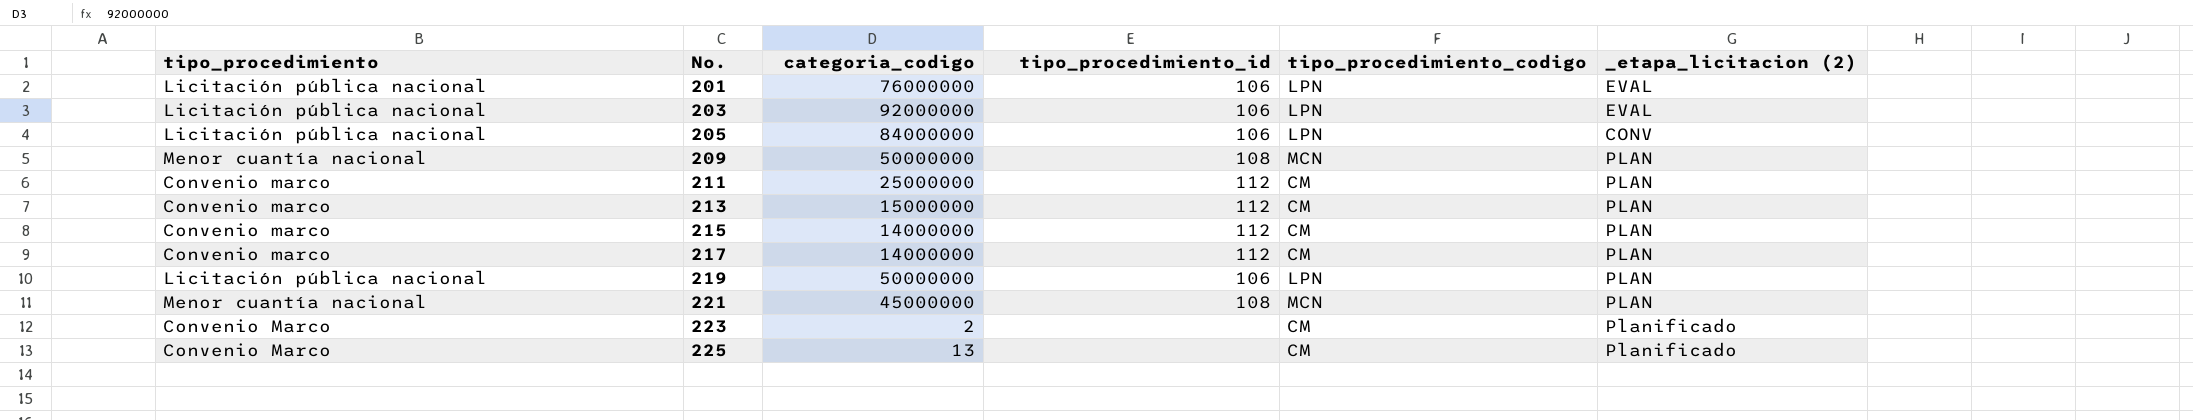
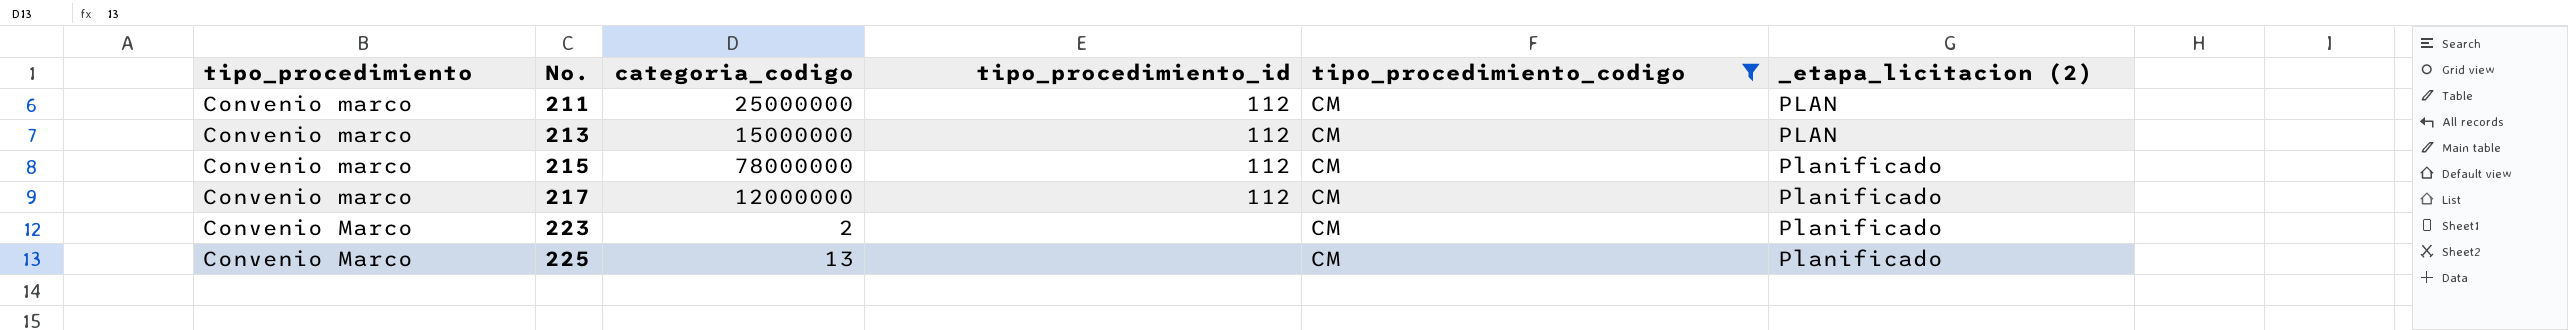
filter: none -> tipo_procedimiento_codigo = CM
215 | categoria_codigo: 14000000 -> 78000000
215 | _etapa_licitacion (2): PLAN -> Planificado
217 | categoria_codigo: 14000000 -> 12000000
217 | _etapa_licitacion (2): PLAN -> Planificado

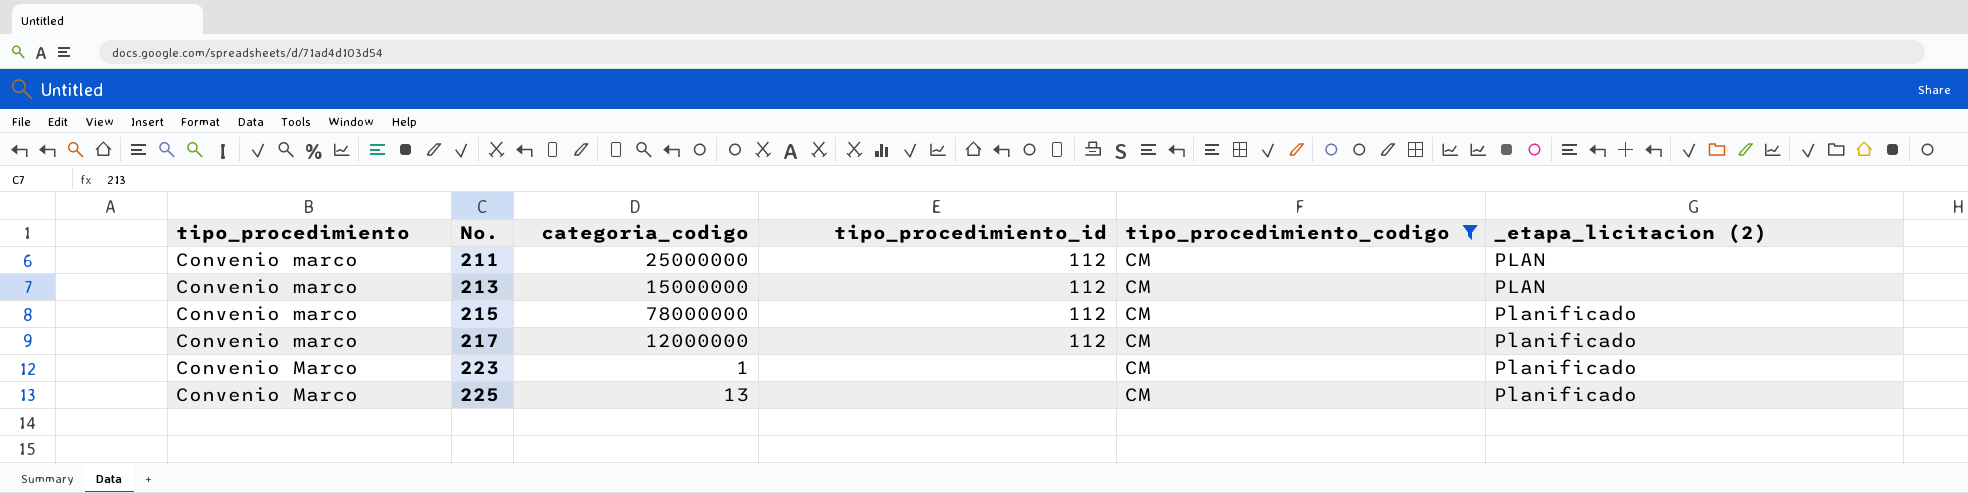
223 | categoria_codigo: 2 -> 1

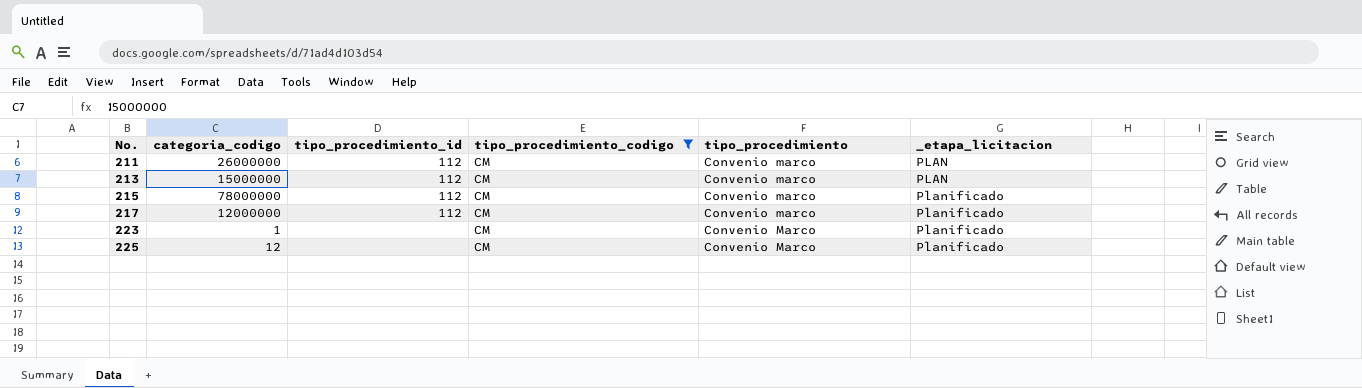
column tipo_procedimiento | position: 1 -> 5
column name: _etapa_licitacion (2) -> _etapa_licitacion
211 | categoria_codigo: 25000000 -> 26000000
225 | categoria_codigo: 13 -> 12

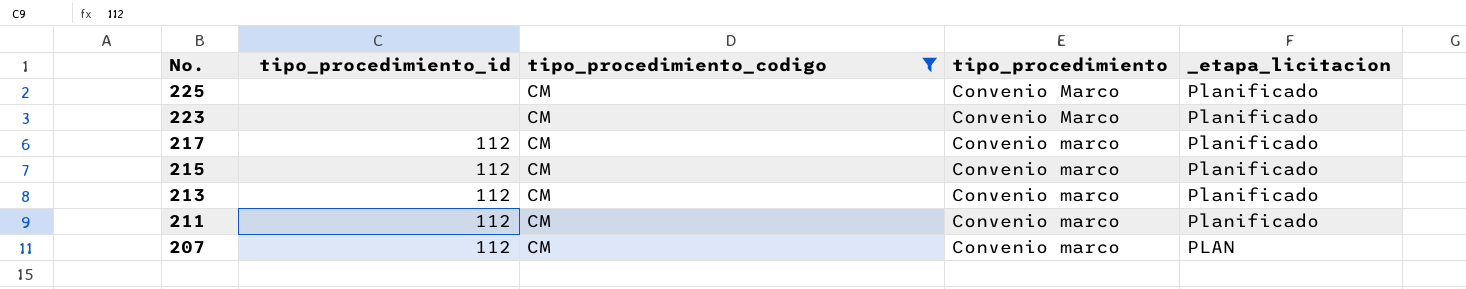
row order: No. ascending -> No. descending
column categoria_codigo | position: 2 -> none
213 | _etapa_licitacion: PLAN -> Planificado
211 | _etapa_licitacion: PLAN -> Planificado
row 207: none -> 112 | CM | Convenio marco | PLAN

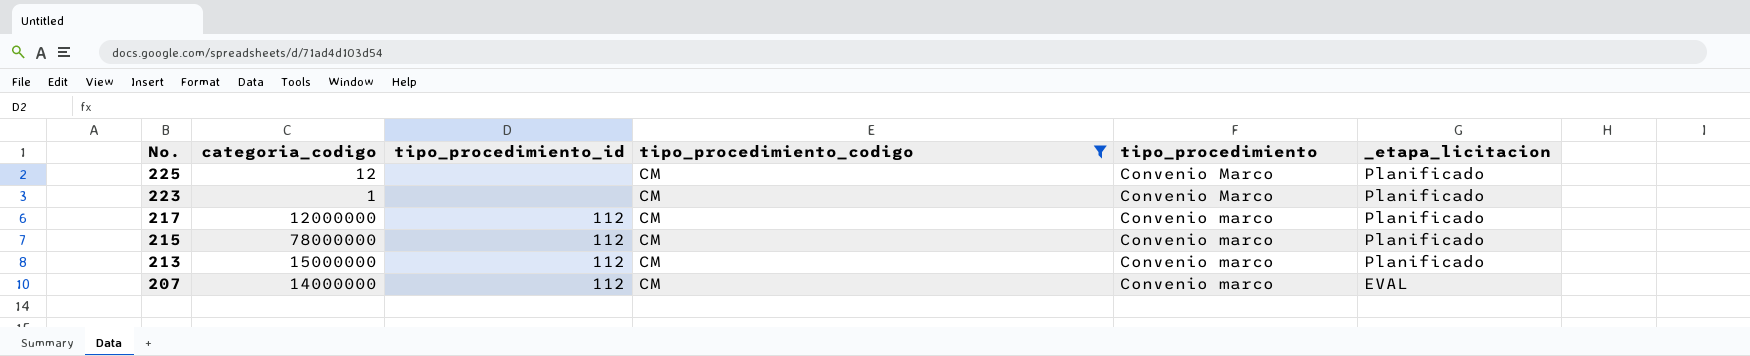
column categoria_codigo | position: none -> 2
row 211: 112 | CM | Convenio marco | Planificado -> none
207 | _etapa_licitacion: PLAN -> EVAL

